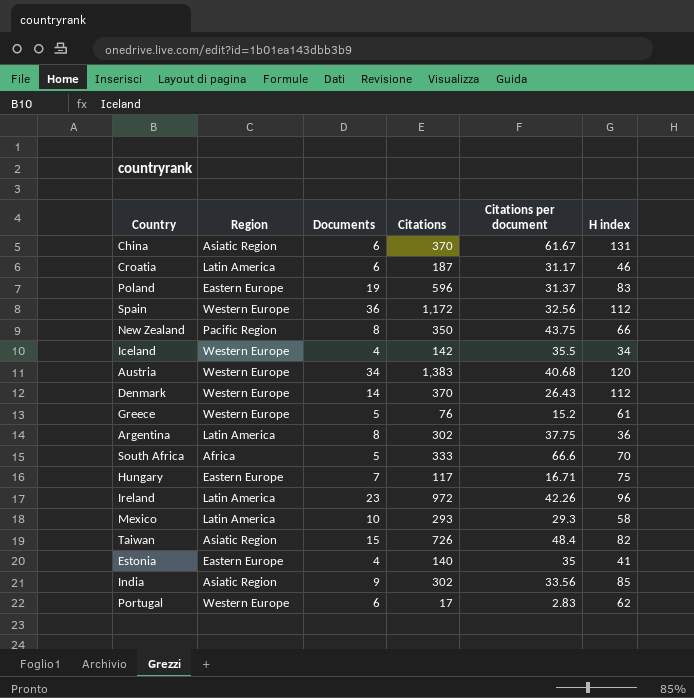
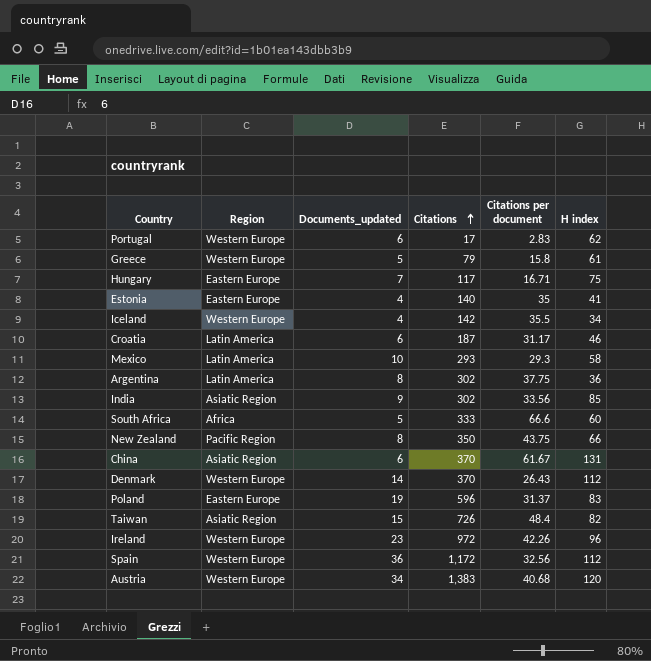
row order: none -> Citations ascending
column name: Documents -> Documents_updated
Greece | Citations: 76 -> 79
Greece | Citations per document: 15.2 -> 15.8
South Africa | H index: 70 -> 60
Ireland | Region: Latin America -> Western Europe

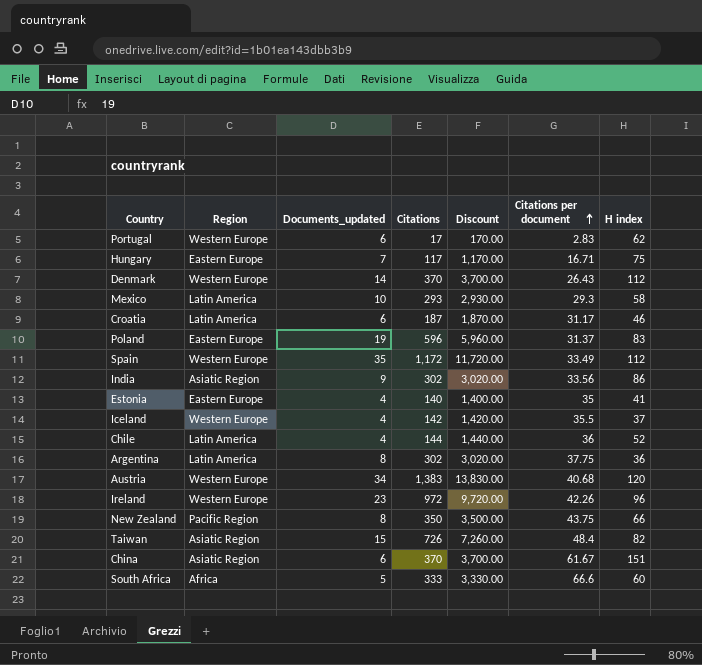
row order: Citations ascending -> Citations per document ascending
column Discount | formula: none -> [Citations] * 10
row Greece: Western Europe | 5 | 79 | 15.8 | 61 -> none
Spain | Documents_updated: 36 -> 35
Spain | Citations per document: 32.56 -> 33.49
India | H index: 85 -> 86
Iceland | H index: 34 -> 37
row Chile: none -> Latin America | 4 | 144 | 1,440.00 | 36 | 52
China | H index: 131 -> 151

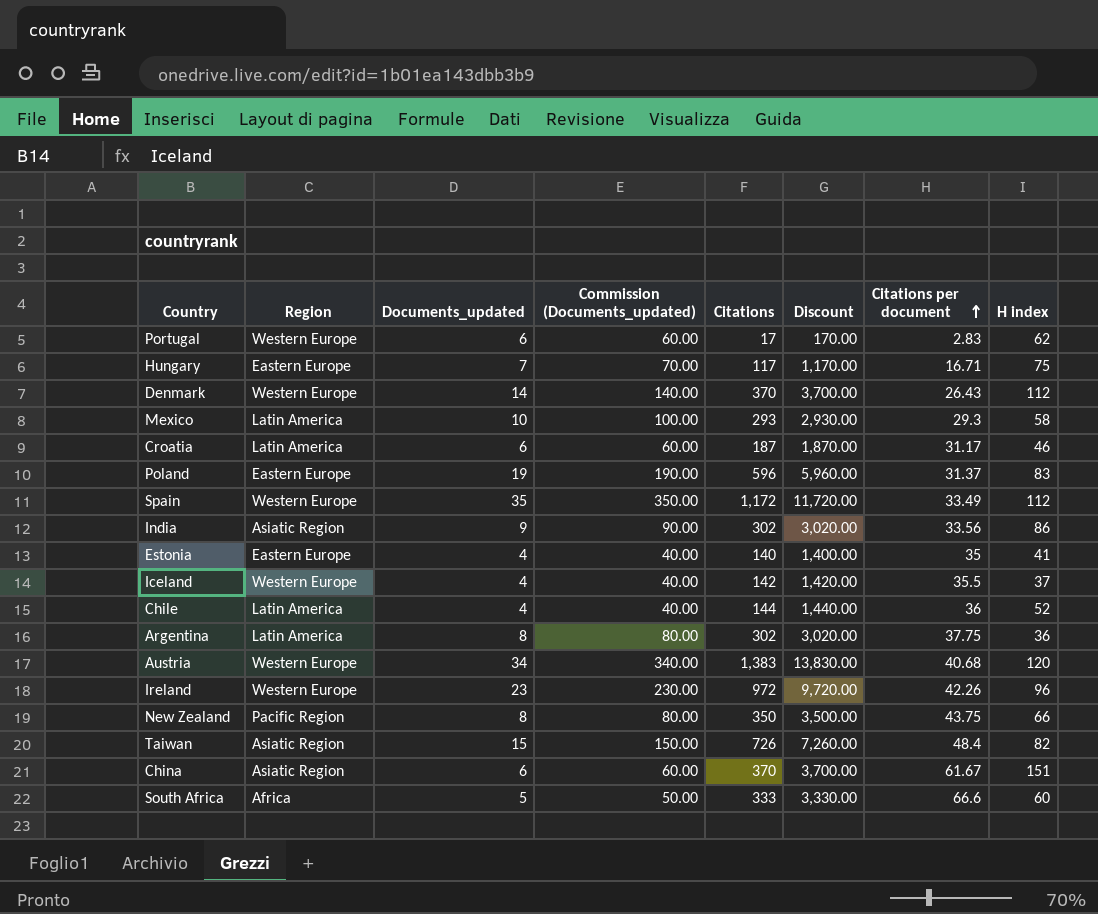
column Commission (Documents_updated) | formula: none -> [Documents_updated] * 10

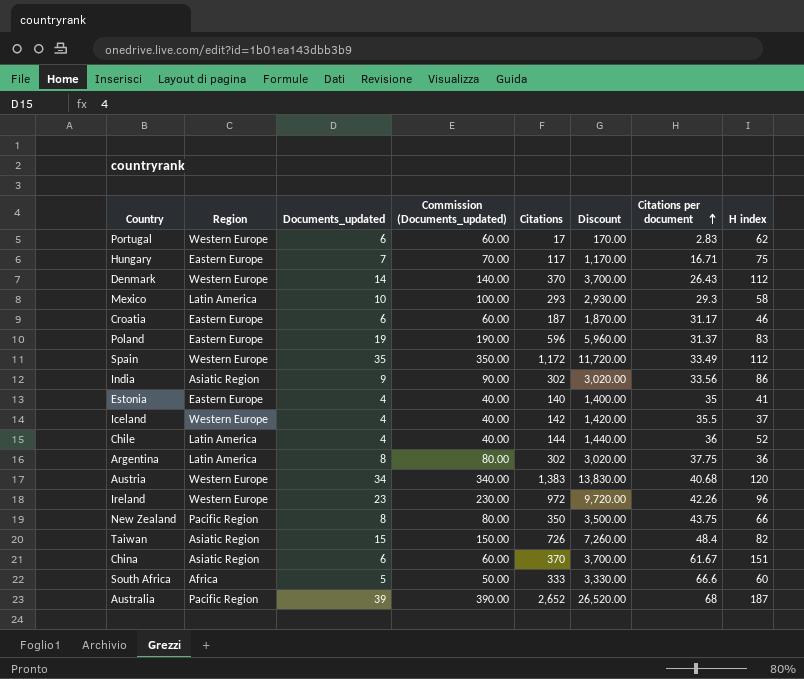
Croatia | Region: Latin America -> Eastern Europe
row Australia: none -> Pacific Region | 39 | 390.00 | 2,652 | 26,520.00 | 68 | 187

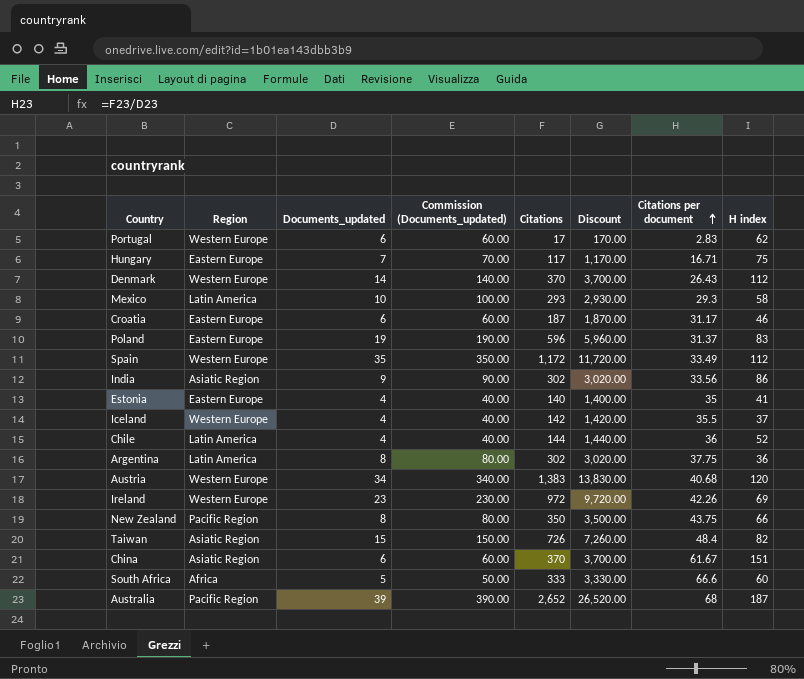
Ireland | H index: 96 -> 69

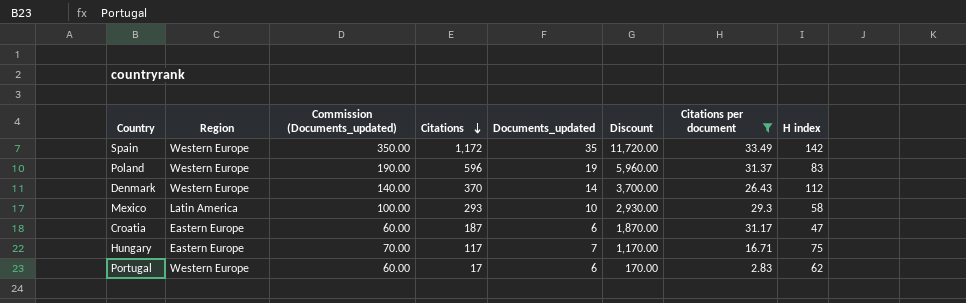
filter: none -> Citations per document <= 33.49
row order: Citations per document ascending -> Citations descending
column Documents_updated | position: 3 -> 5
Spain | H index: 112 -> 142
Poland | Region: Eastern Europe -> Western Europe
Croatia | H index: 46 -> 47

